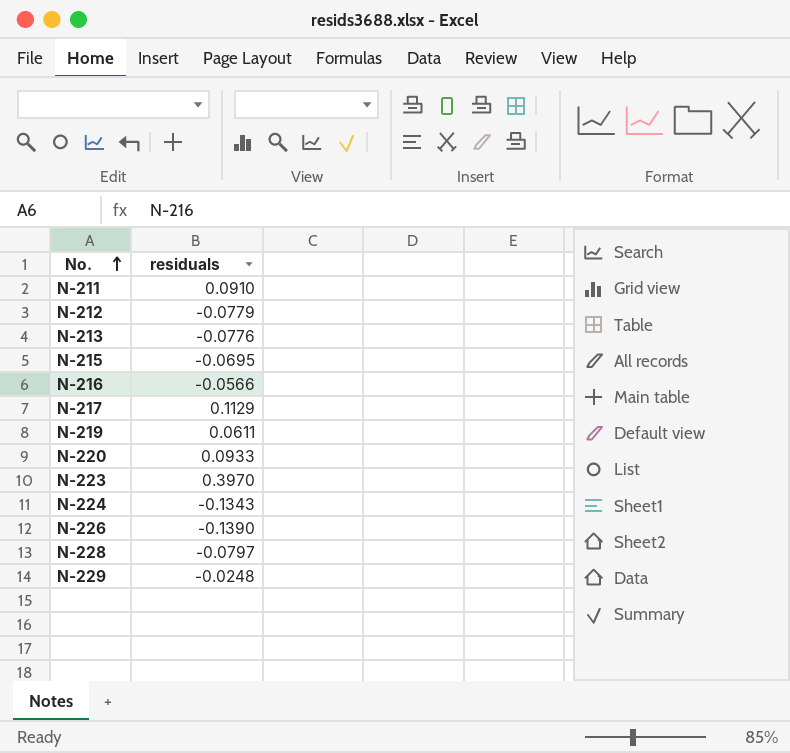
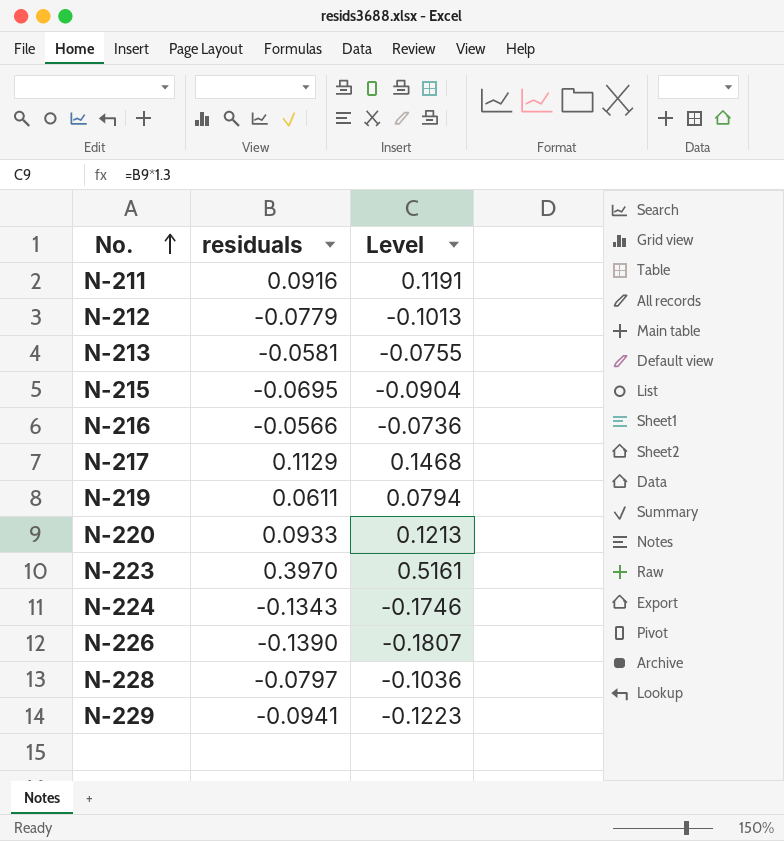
column Level | formula: none -> [residuals] * 1.3
N-211 | residuals: 0.0910 -> 0.0916
N-213 | residuals: -0.0776 -> -0.0581
N-229 | residuals: -0.0248 -> -0.0941

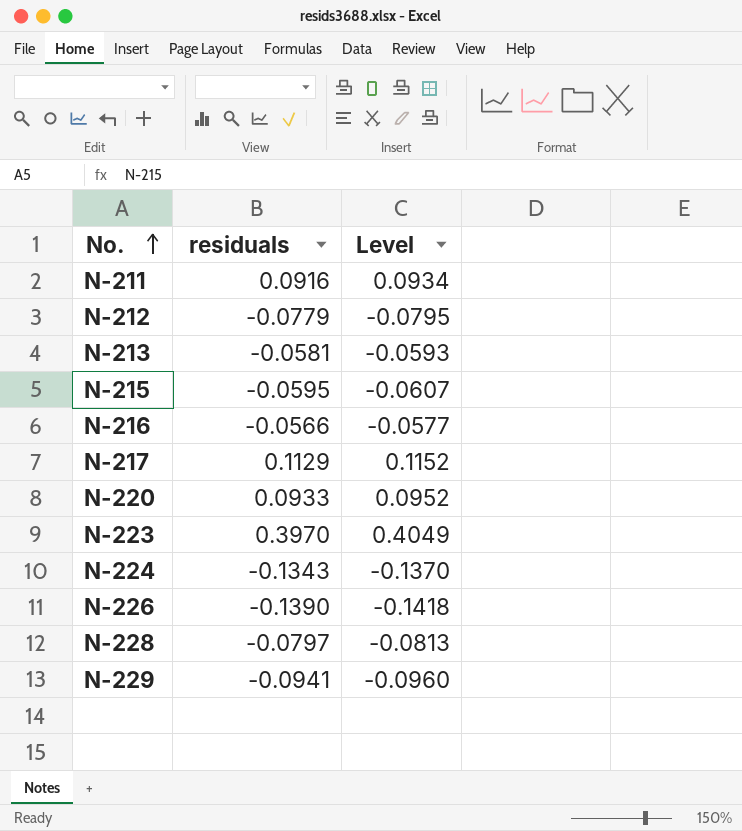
column Level | formula: [residuals] * 1.3 -> [residuals] * 1.02
row N-219: 0.0611 | 0.0794 -> none
N-215 | residuals: -0.0695 -> -0.0595

